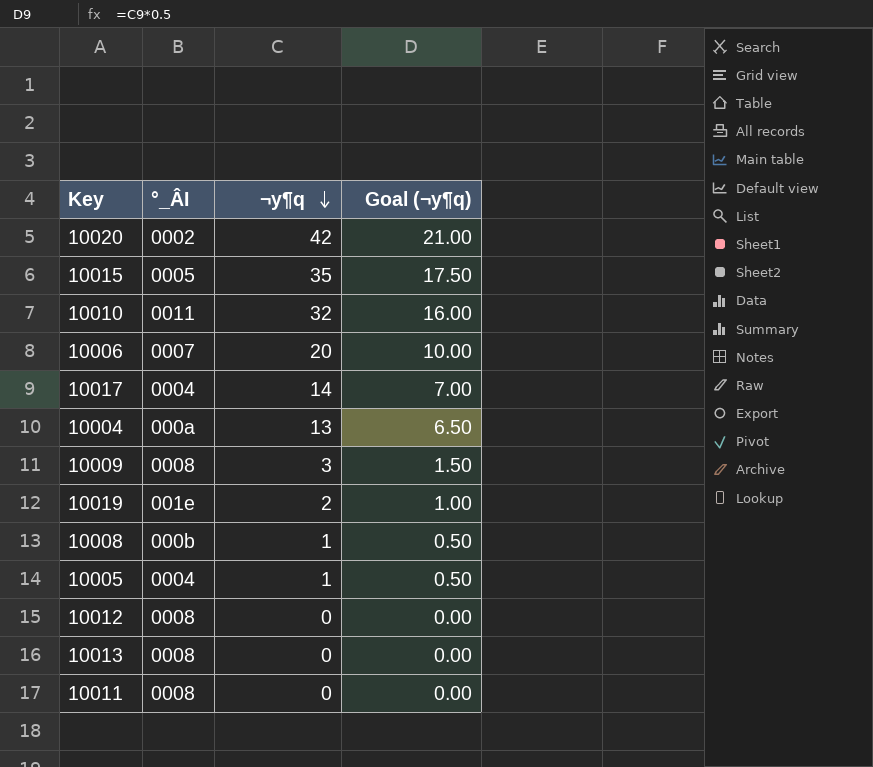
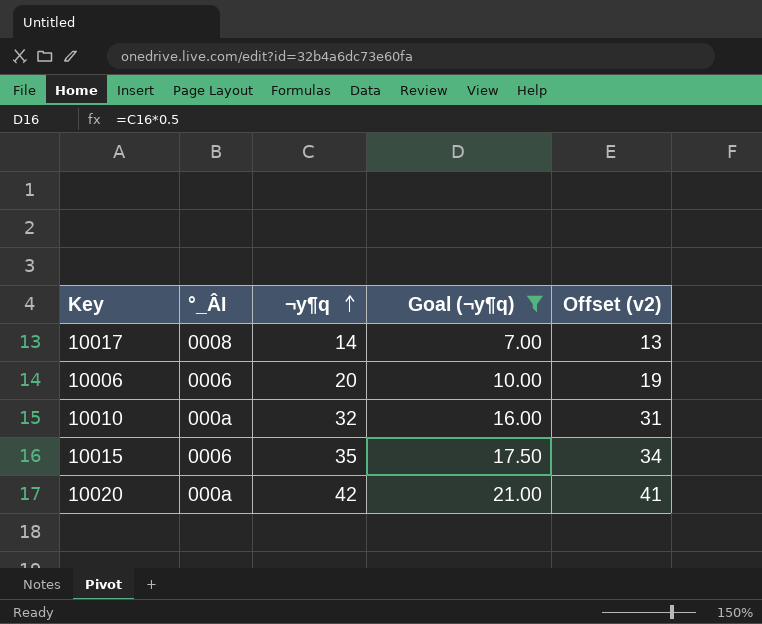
filter: none -> Goal (¬y¶q) >= 7.00
row order: ¬y¶q descending -> ¬y¶q ascending
column Offset (v2) | formula: none -> [¬y¶q] - 1
10017 | °_ÂI: 0004 -> 0008
10006 | °_ÂI: 0007 -> 0006
10010 | °_ÂI: 0011 -> 000a
10015 | °_ÂI: 0005 -> 0006
10020 | °_ÂI: 0002 -> 000a

